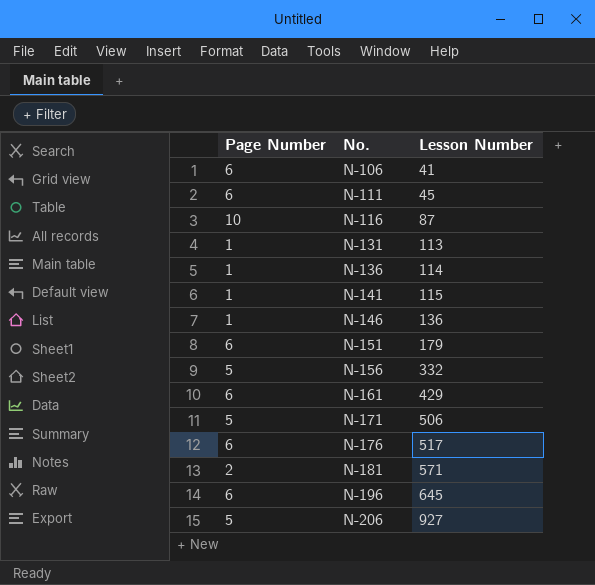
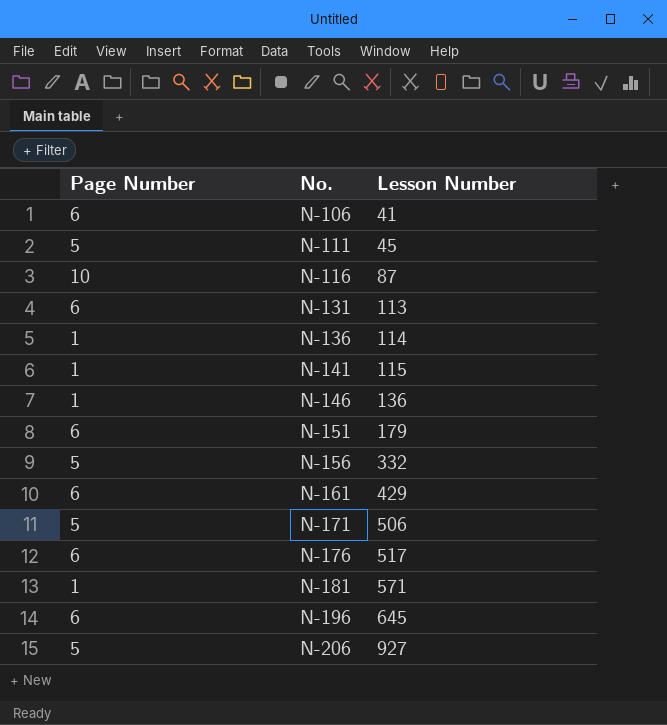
N-111 | Page Number: 6 -> 5
N-131 | Page Number: 1 -> 6
N-181 | Page Number: 2 -> 1

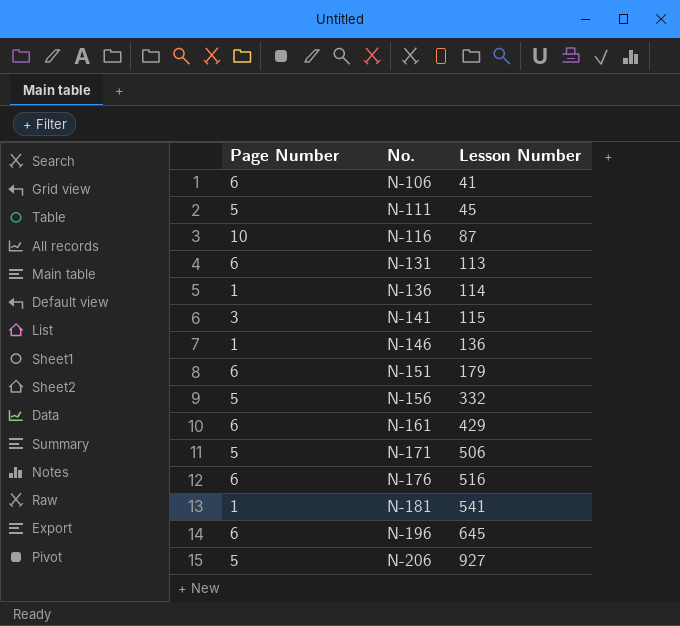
N-141 | Page Number: 1 -> 3
N-176 | Lesson Number: 517 -> 516
N-181 | Lesson Number: 571 -> 541

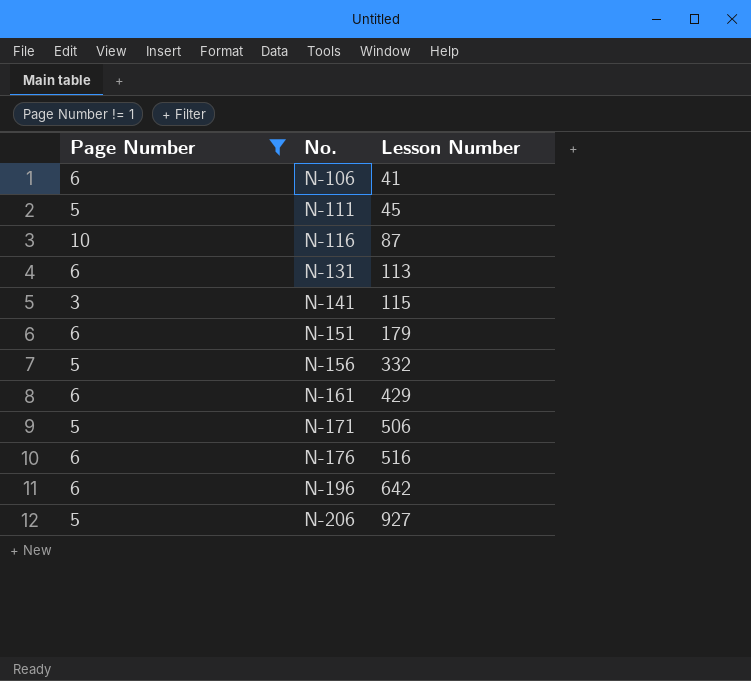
filter: none -> Page Number != 1
N-196 | Lesson Number: 645 -> 642

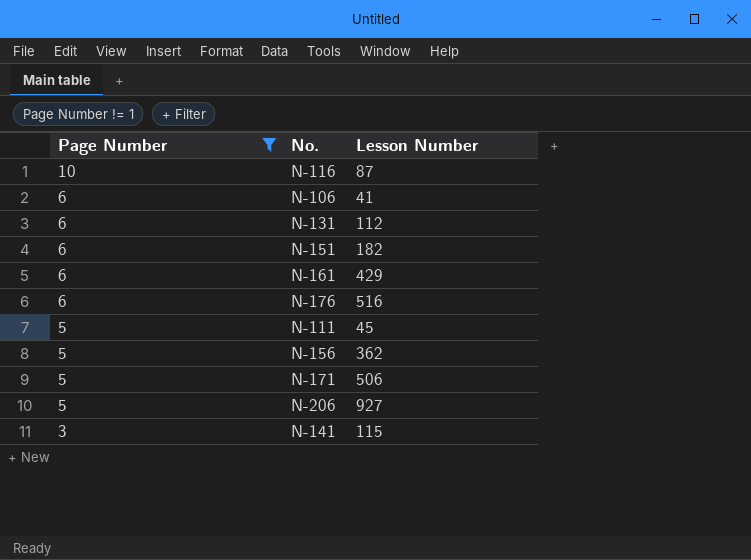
row order: No. ascending -> Page Number descending
row N-196: 6 | 642 -> none
N-131 | Lesson Number: 113 -> 112
N-151 | Lesson Number: 179 -> 182
N-156 | Lesson Number: 332 -> 362

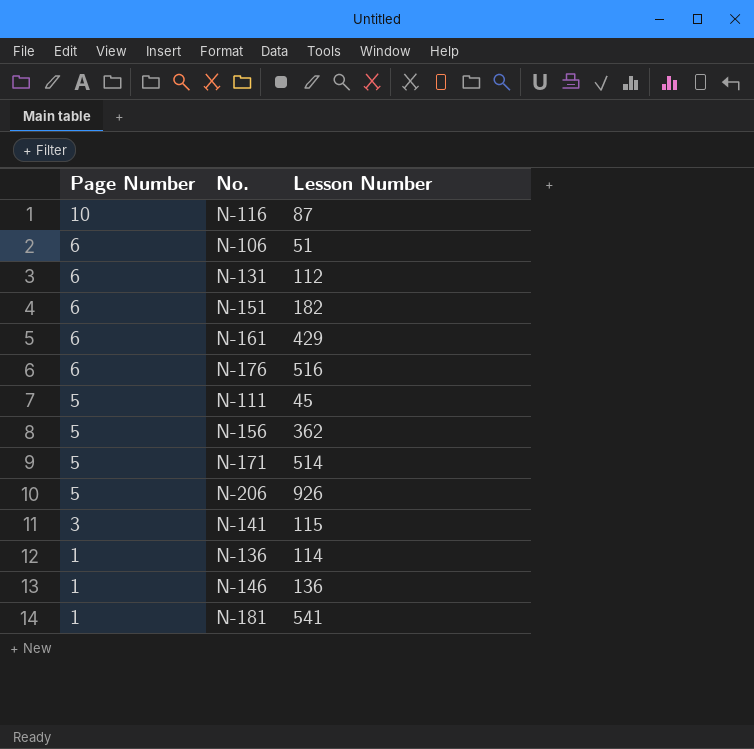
filter: Page Number != 1 -> none
N-106 | Lesson Number: 41 -> 51
N-171 | Lesson Number: 506 -> 514
N-206 | Lesson Number: 927 -> 926

